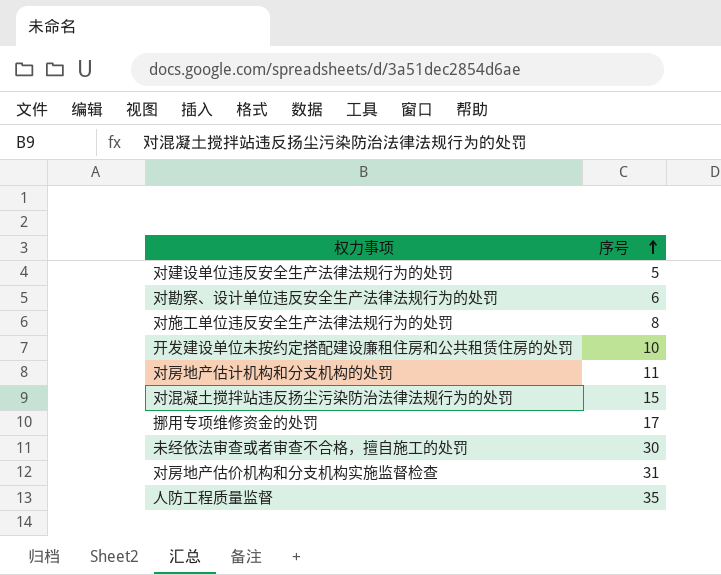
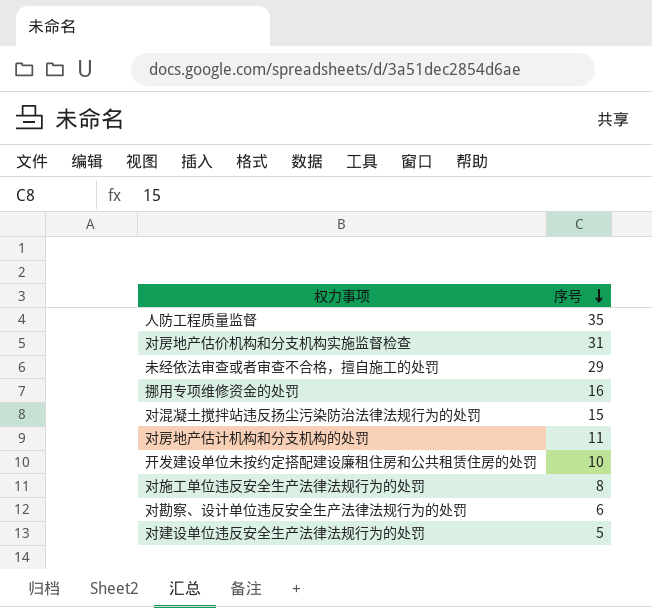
row order: 序号 ascending -> 序号 descending
未经依法审查或者审查不合格，擅自施工的处罚 | 序号: 30 -> 29
挪用专项维修资金的处罚 | 序号: 17 -> 16

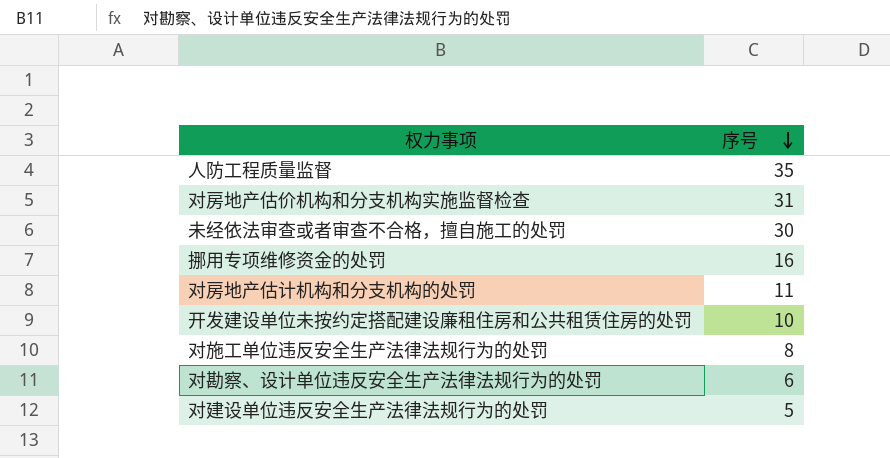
row 对混凝土搅拌站违反扬尘污染防治法律法规行为的处罚: 15 -> none
未经依法审查或者审查不合格，擅自施工的处罚 | 序号: 29 -> 30

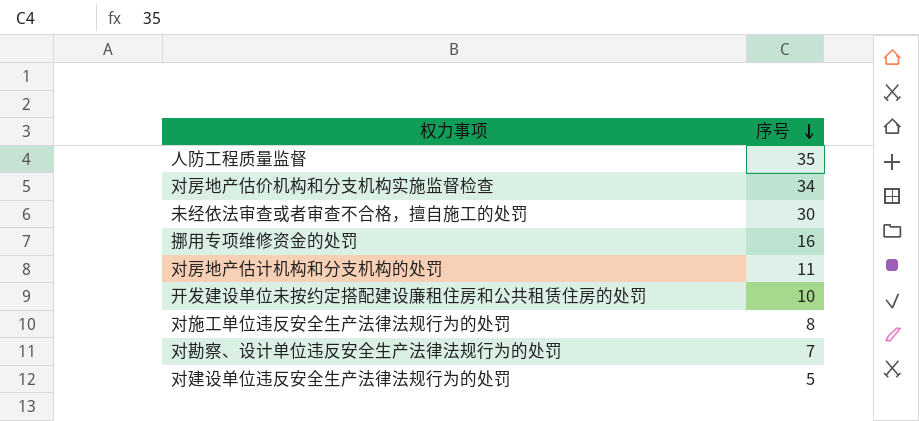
对房地产估价机构和分支机构实施监督检查 | 序号: 31 -> 34
对勘察、设计单位违反安全生产法律法规行为的处罚 | 序号: 6 -> 7

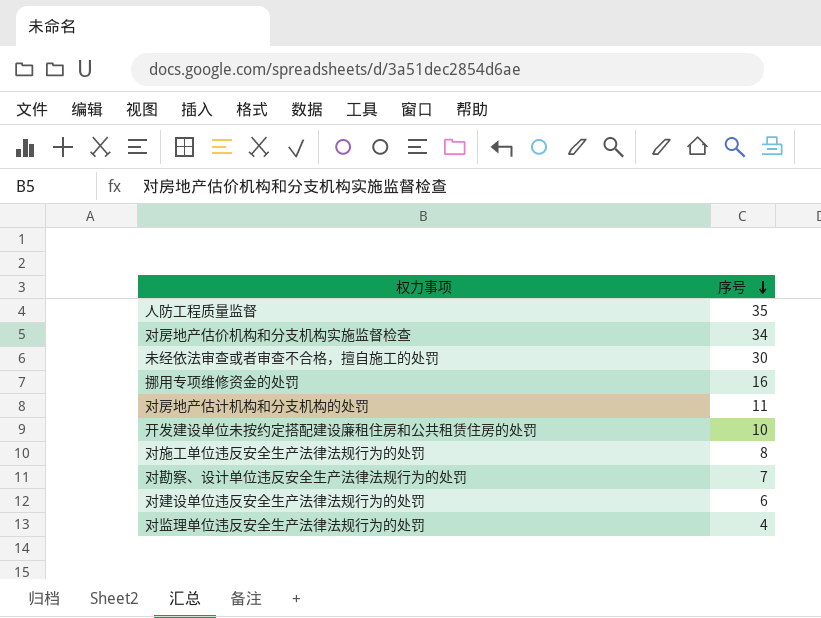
对建设单位违反安全生产法律法规行为的处罚 | 序号: 5 -> 6
row 对监理单位违反安全生产法律法规行为的处罚: none -> 4

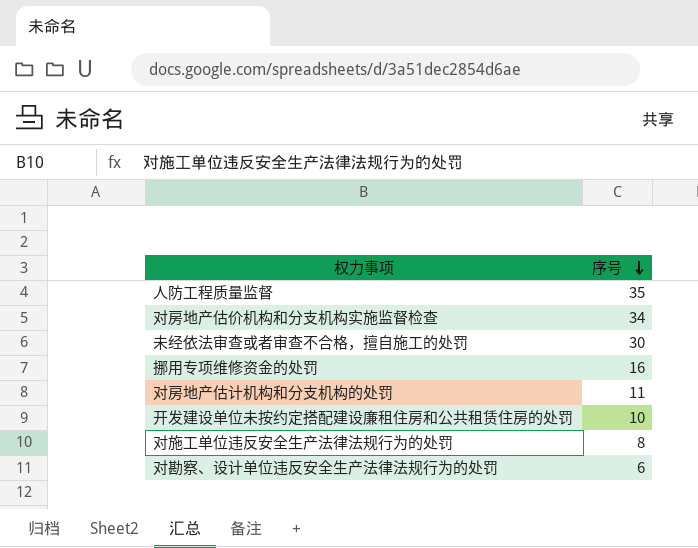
row 对建设单位违反安全生产法律法规行为的处罚: 6 -> none
row 对监理单位违反安全生产法律法规行为的处罚: 4 -> none
对勘察、设计单位违反安全生产法律法规行为的处罚 | 序号: 7 -> 6

